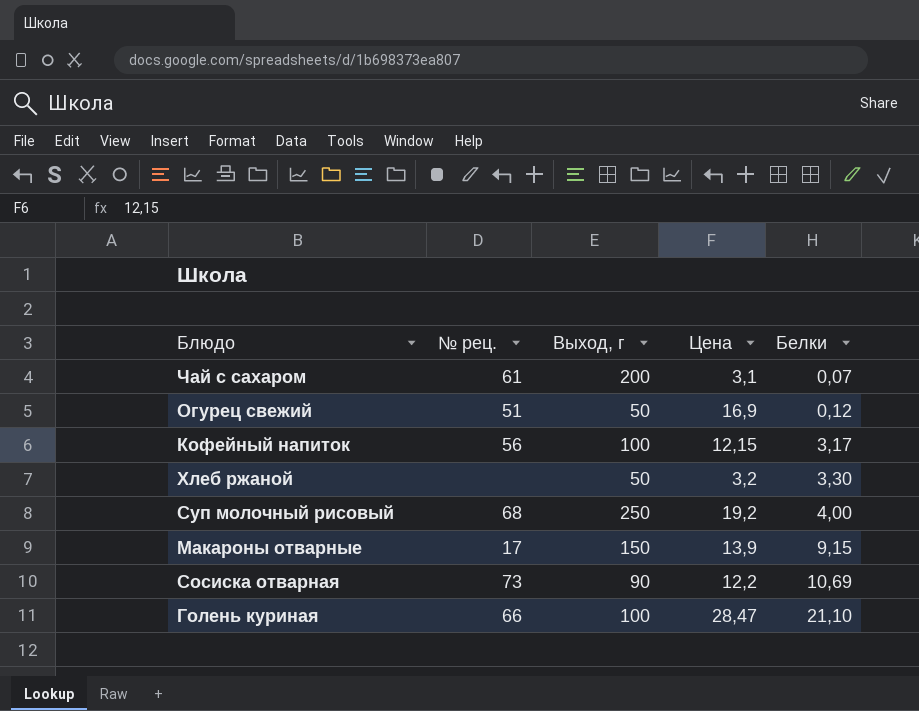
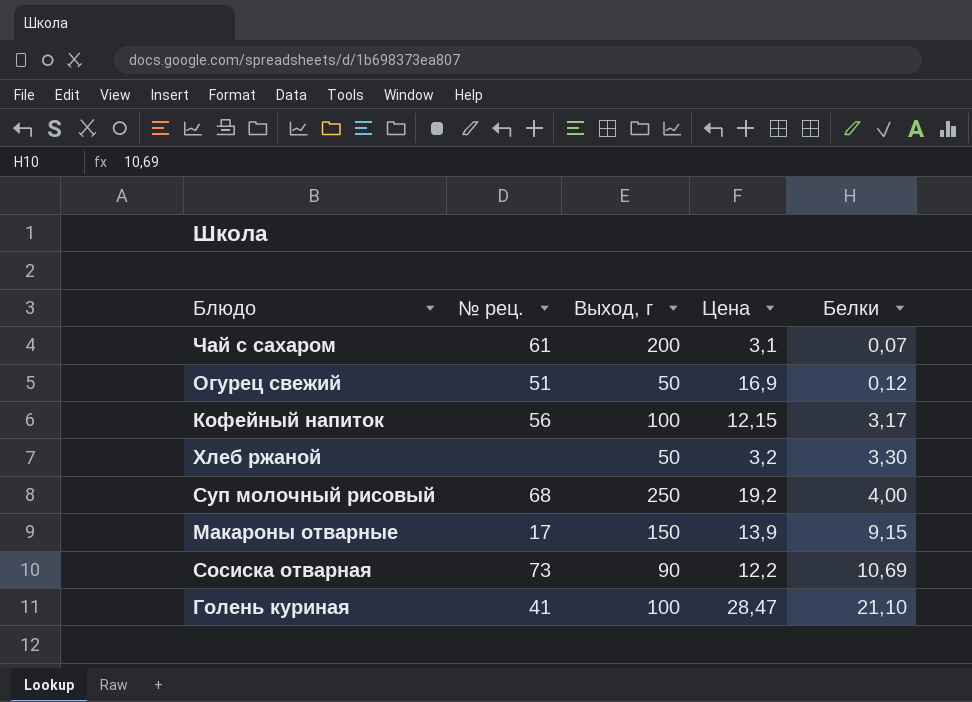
Голень куриная | № рец.: 66 -> 41

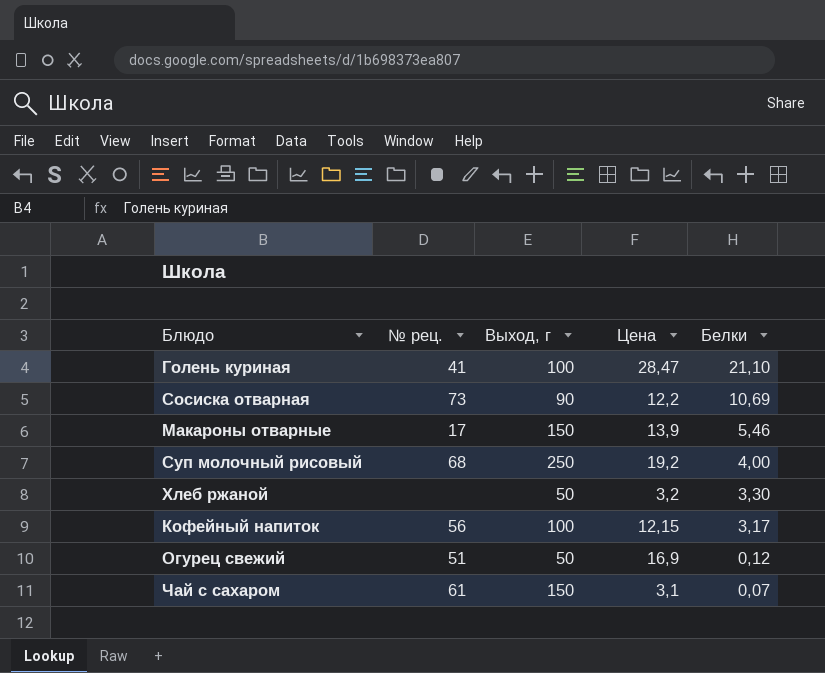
row order: Белки ascending -> Белки descending
Макароны отварные | Белки: 9,15 -> 5,46
Чай с сахаром | Выход, г: 200 -> 150

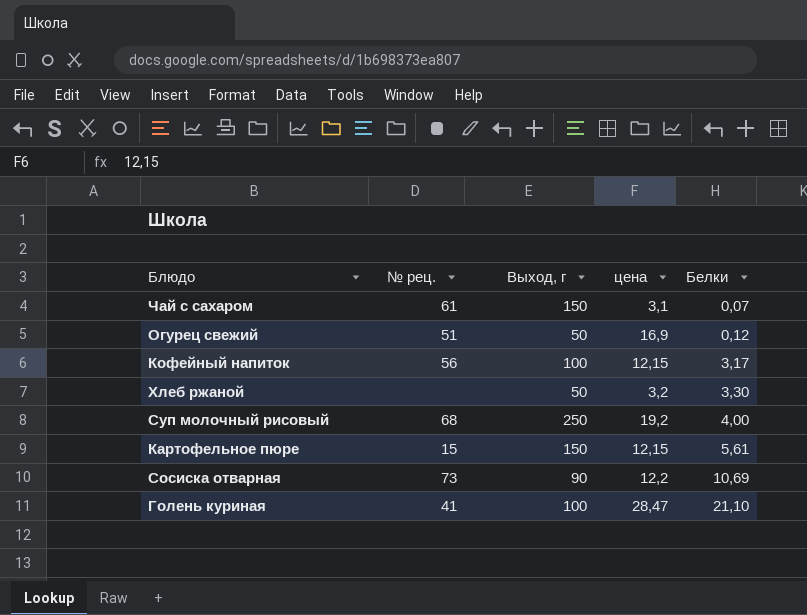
row order: Белки descending -> Белки ascending
column name: Цена -> цена
row Макароны отварные: 17 | 150 | 13,9 | 5,46 -> none
row Картофельное пюре: none -> 15 | 150 | 12,15 | 5,61

